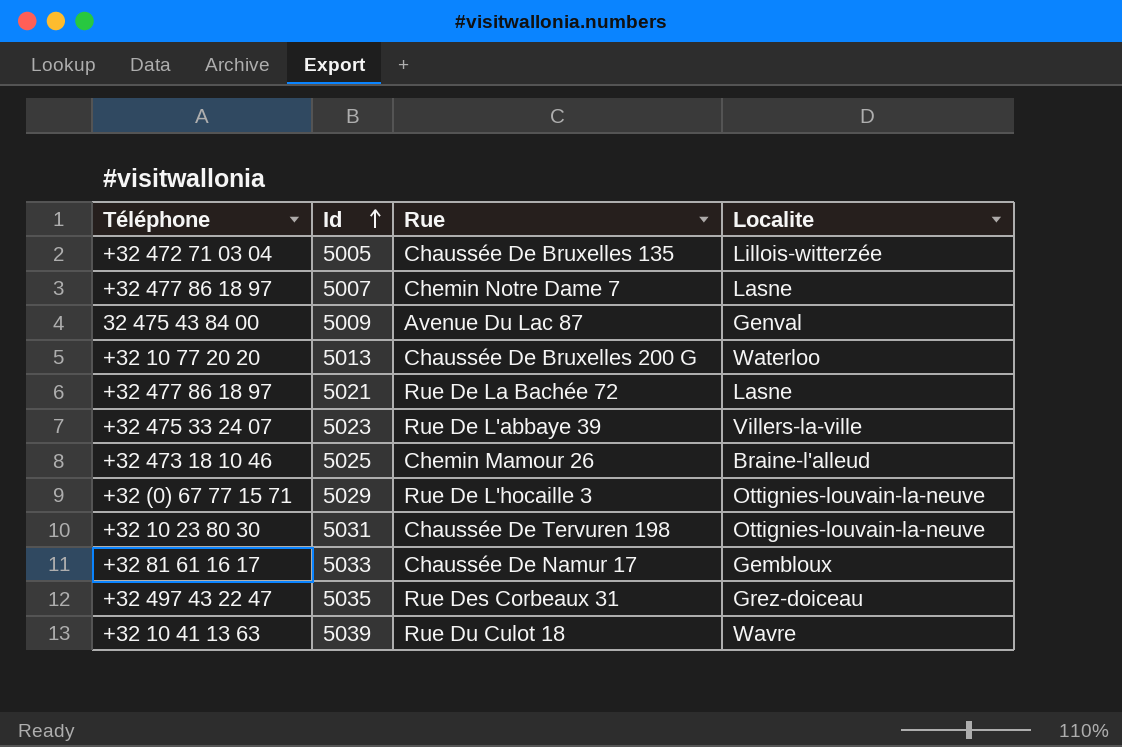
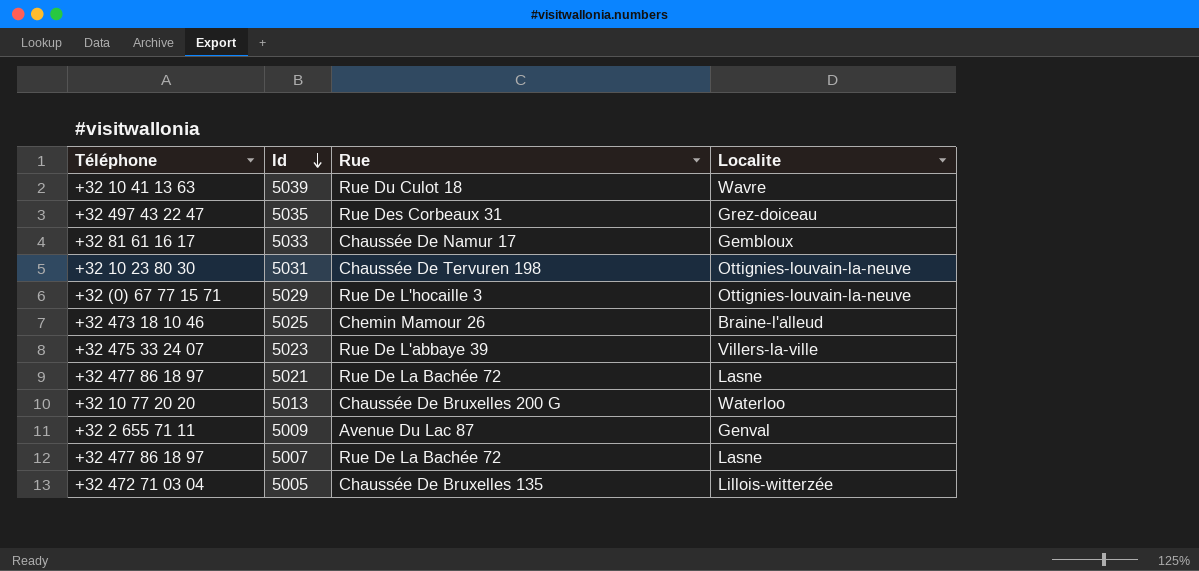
row order: Id ascending -> Id descending
5009 | Téléphone: 32 475 43 84 00 -> +32 2 655 71 11
5007 | Rue: Chemin Notre Dame 7 -> Rue De La Bachée 72

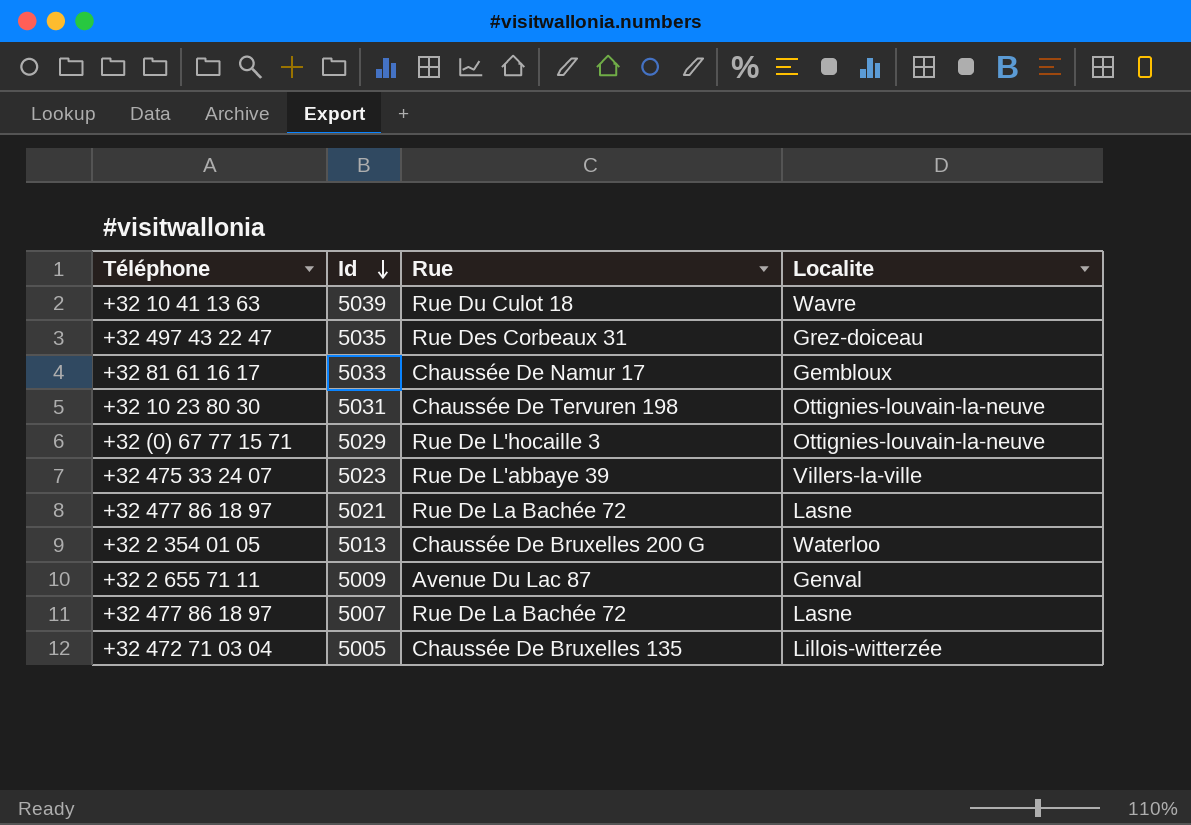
row 5025: +32 473 18 10 46 | Chemin Mamour 26 | Braine-l'alleud -> none
5013 | Téléphone: +32 10 77 20 20 -> +32 2 354 01 05

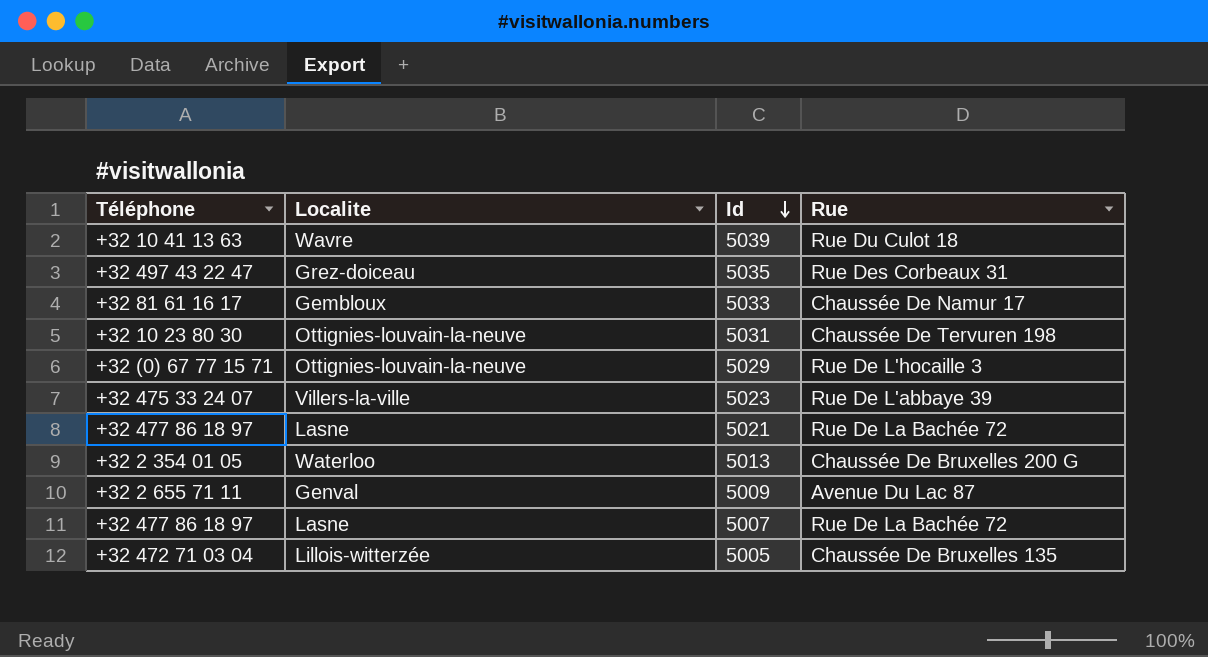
column Localite | position: 4 -> 2

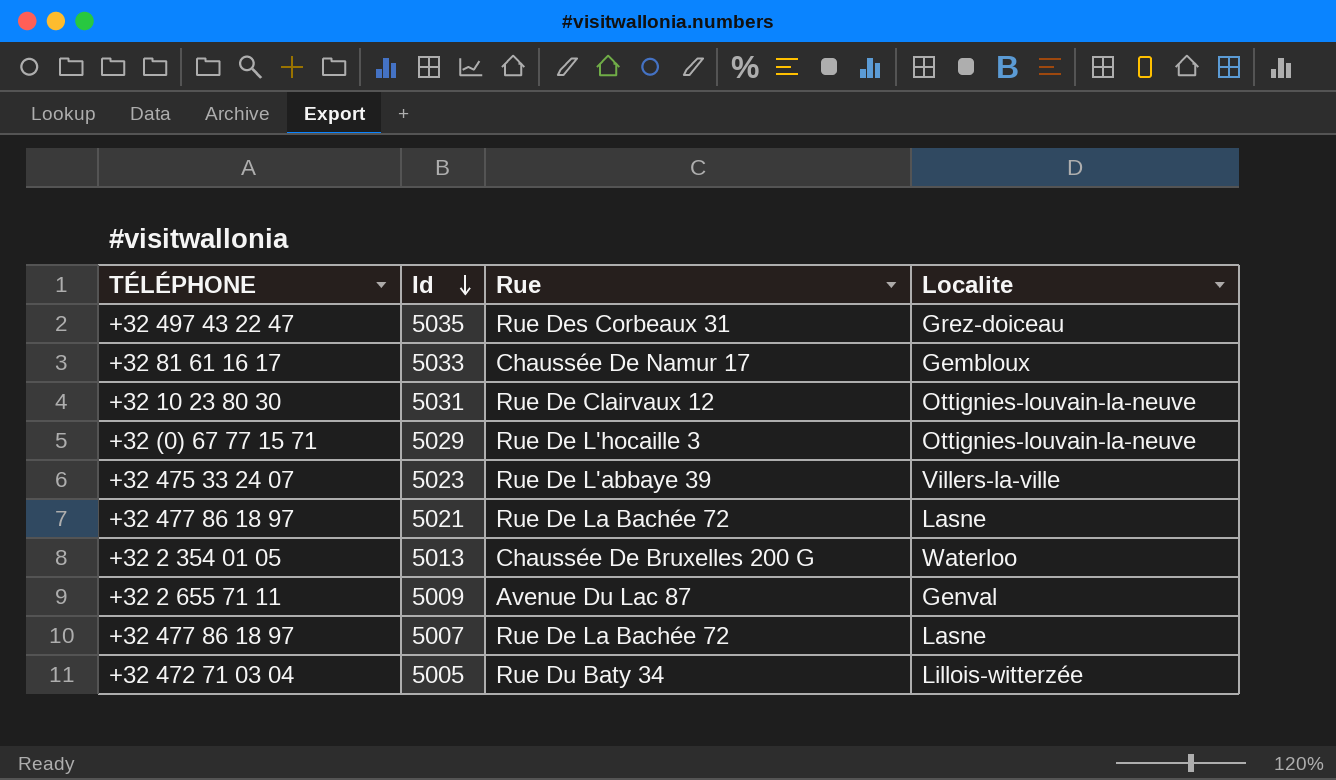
column name: Téléphone -> TÉLÉPHONE
column Localite | position: 2 -> 4
row 5039: +32 10 41 13 63 | Wavre | Rue Du Culot 18 -> none
5031 | Rue: Chaussée De Tervuren 198 -> Rue De Clairvaux 12
5005 | Rue: Chaussée De Bruxelles 135 -> Rue Du Baty 34

